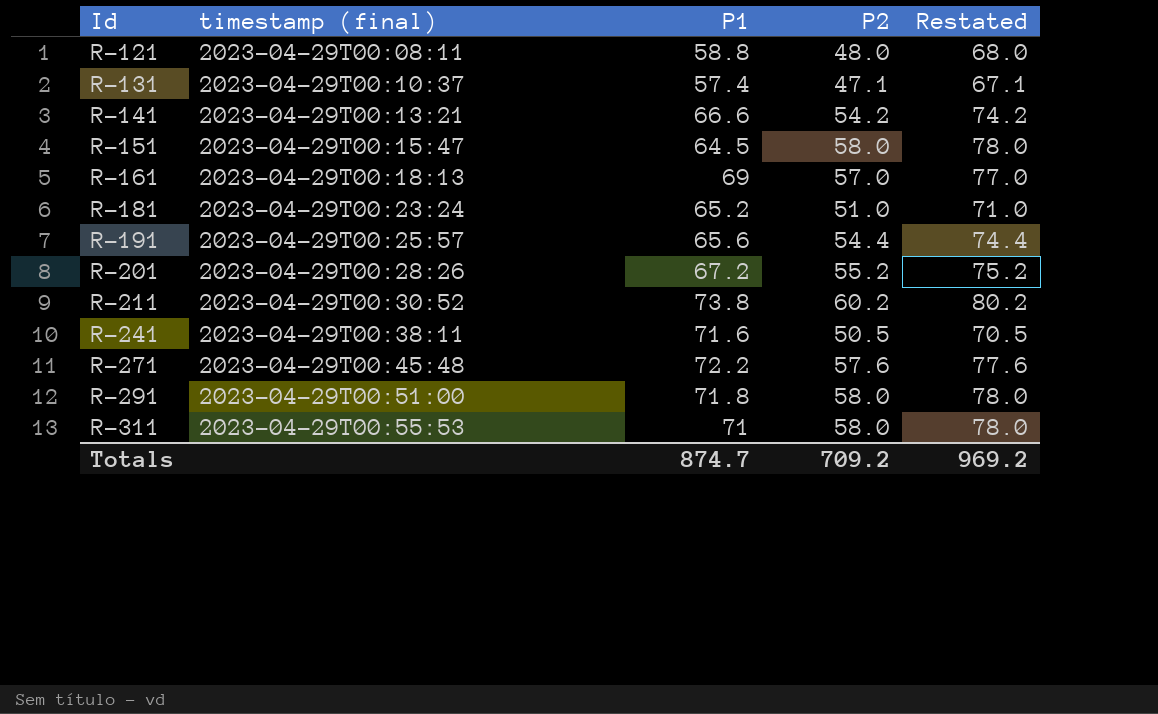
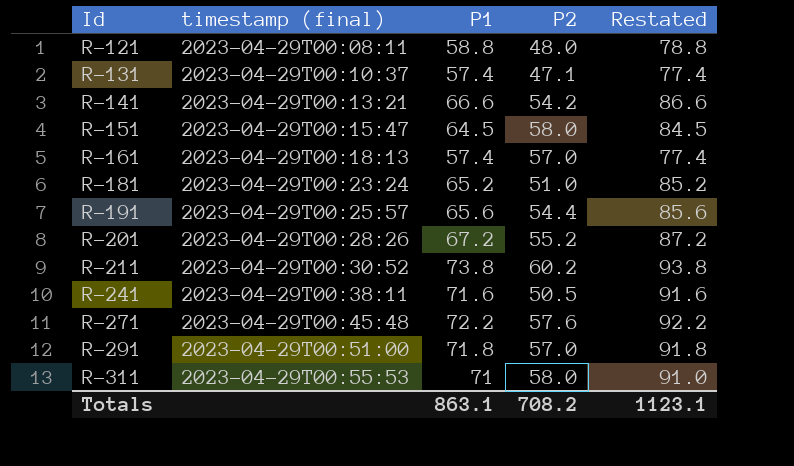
column Restated | formula: [P2] + 20 -> [P1] + 20
R-161 | P1: 69 -> 57.4
R-291 | P2: 58.0 -> 57.0
Totals | P1: 874.7 -> 863.1
Totals | P2: 709.2 -> 708.2
Totals | Restated: 969.2 -> 1123.1

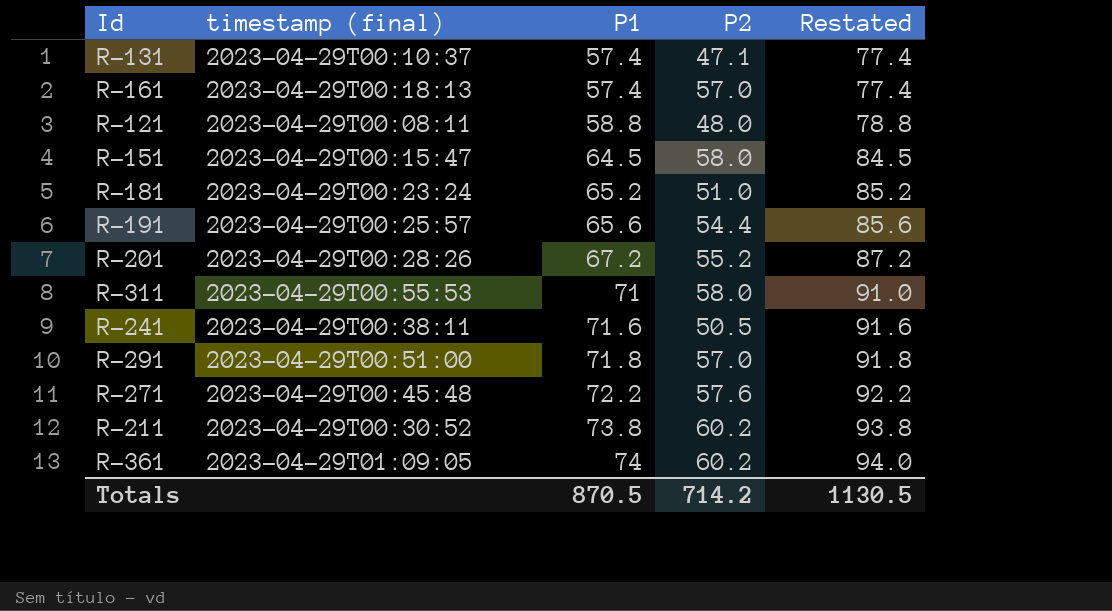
row order: Id ascending -> P1 ascending
row R-141: 2023-04-29T00:13:21 | 66.6 | 54.2 | 86.6 -> none
row R-361: none -> 2023-04-29T01:09:05 | 74 | 60.2 | 94.0
Totals | P1: 863.1 -> 870.5
Totals | P2: 708.2 -> 714.2
Totals | Restated: 1123.1 -> 1130.5

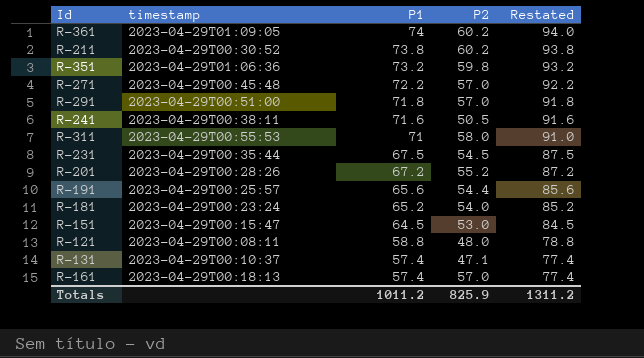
row order: P1 ascending -> P1 descending
column name: timestamp (final) -> timestamp
row R-351: none -> 2023-04-29T01:06:36 | 73.2 | 59.8 | 93.2
R-271 | P2: 57.6 -> 57.0
row R-231: none -> 2023-04-29T00:35:44 | 67.5 | 54.5 | 87.5
R-181 | P2: 51.0 -> 54.0
R-151 | P2: 58.0 -> 53.0
Totals | P1: 870.5 -> 1011.2
Totals | P2: 714.2 -> 825.9
Totals | Restated: 1130.5 -> 1311.2

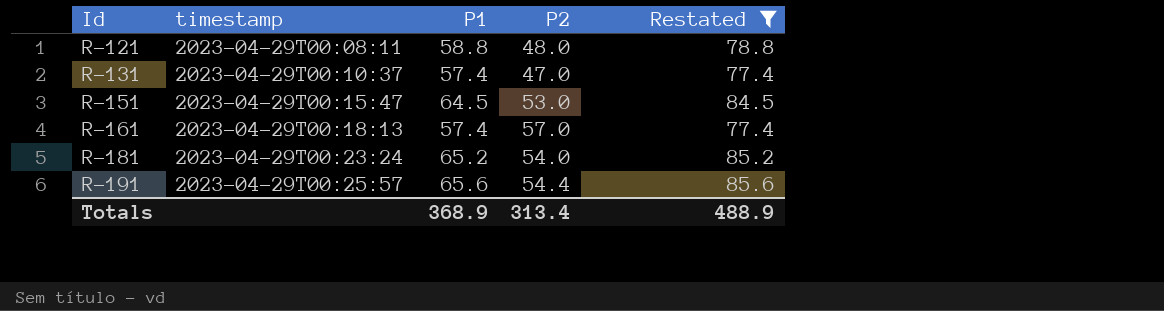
filter: none -> Restated <= 85.6
row order: P1 descending -> Id ascending
R-131 | P2: 47.1 -> 47.0
Totals | P1: 1011.2 -> 368.9
Totals | P2: 825.9 -> 313.4
Totals | Restated: 1311.2 -> 488.9

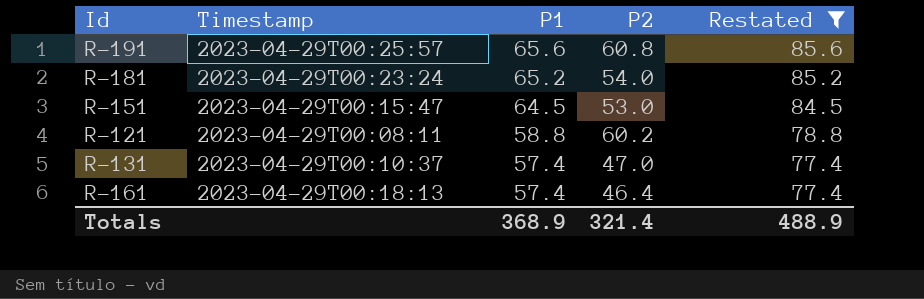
row order: Id ascending -> P1 descending
column name: timestamp -> Timestamp
R-191 | P2: 54.4 -> 60.8
R-121 | P2: 48.0 -> 60.2
R-161 | P2: 57.0 -> 46.4
Totals | P2: 313.4 -> 321.4

